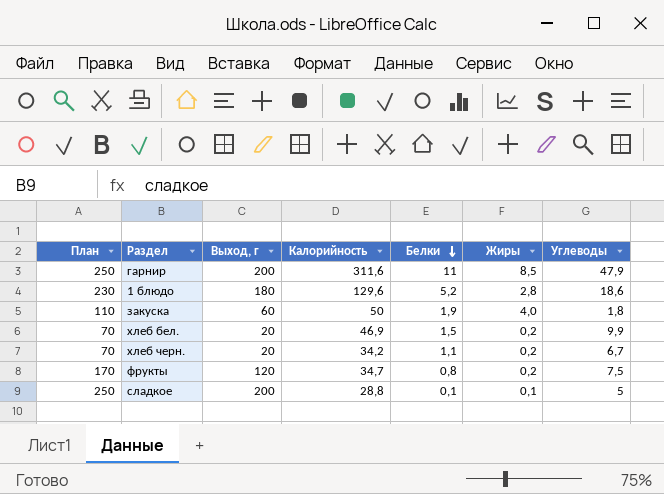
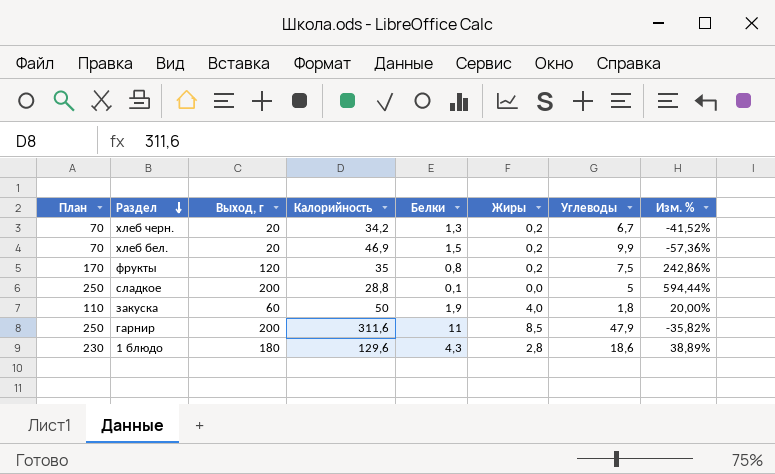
row order: Белки descending -> Раздел descending
column Изм. % | formula: none -> ([Выход, г] - [Калорийность]) / [Калорийность]
хлеб черн. | Белки: 1,1 -> 1,3
фрукты | Калорийность: 34,7 -> 35
сладкое | Жиры: 0,1 -> 0,0
1 блюдо | Белки: 5,2 -> 4,3

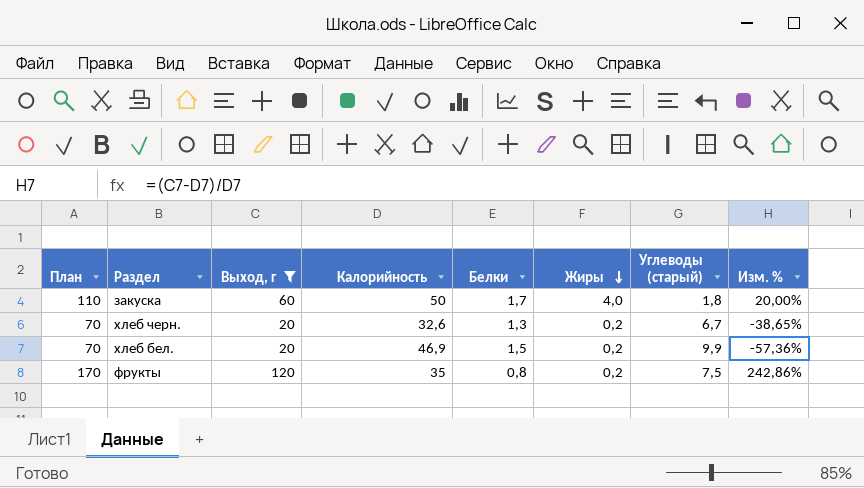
filter: none -> Выход, г <= 120
row order: Раздел descending -> Жиры descending
column name: Углеводы -> Углеводы (старый)
закуска | Белки: 1,9 -> 1,7
хлеб черн. | Калорийность: 34,2 -> 32,6
хлеб черн. | Изм. %: -41,52% -> -38,65%

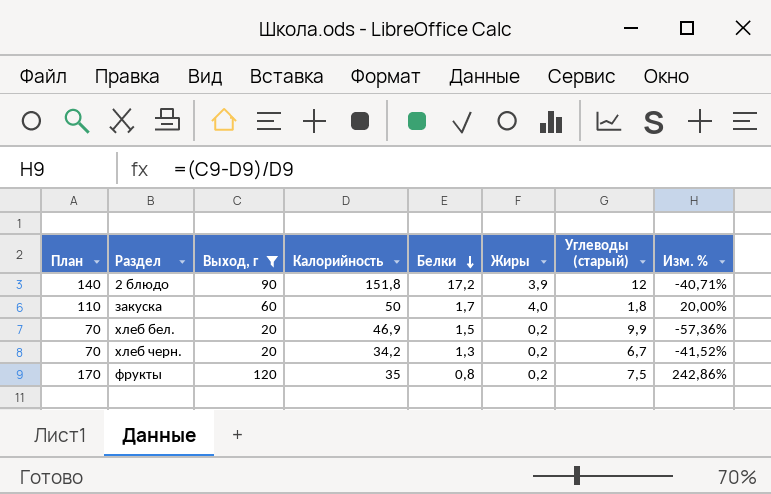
row order: Жиры descending -> Белки descending
row 2 блюдо: none -> 140 | 90 | 151,8 | 17,2 | 3,9 | 12 | -40,71%
хлеб черн. | Калорийность: 32,6 -> 34,2
хлеб черн. | Изм. %: -38,65% -> -41,52%

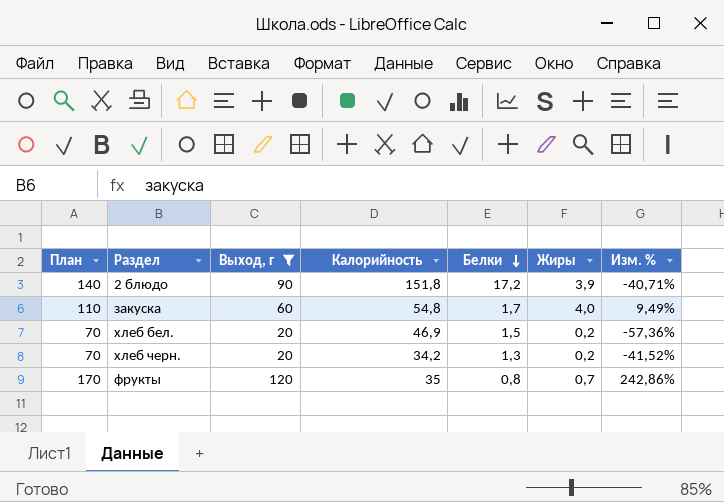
column Углеводы (старый) | position: 7 -> none
закуска | Калорийность: 50 -> 54,8
закуска | Изм. %: 20,00% -> 9,49%
фрукты | Жиры: 0,2 -> 0,7

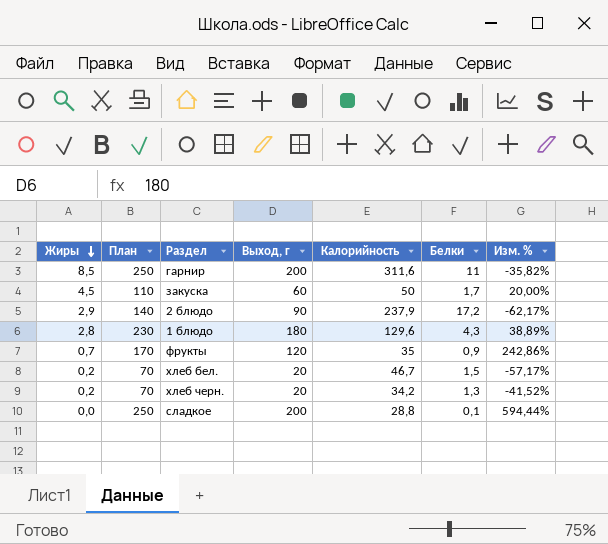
filter: Выход, г <= 120 -> none
row order: Белки descending -> Жиры descending
column Жиры | position: 6 -> 1
закуска | Жиры: 4,0 -> 4,5
закуска | Калорийность: 54,8 -> 50
закуска | Изм. %: 9,49% -> 20,00%
2 блюдо | Жиры: 3,9 -> 2,9
2 блюдо | Калорийность: 151,8 -> 237,9
2 блюдо | Изм. %: -40,71% -> -62,17%
фрукты | Белки: 0,8 -> 0,9
хлеб бел. | Калорийность: 46,9 -> 46,7
хлеб бел. | Изм. %: -57,36% -> -57,17%

